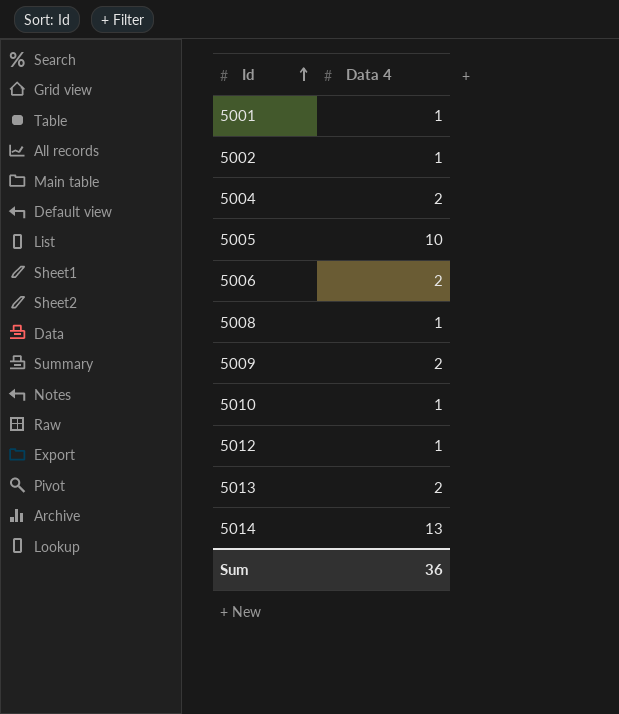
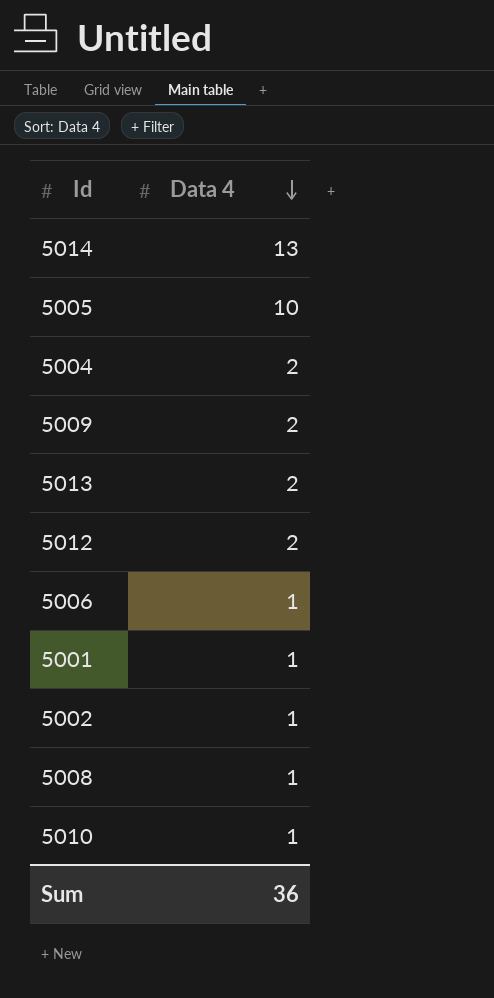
row order: Id ascending -> Data 4 descending
5012 | Data 4: 1 -> 2
5006 | Data 4: 2 -> 1

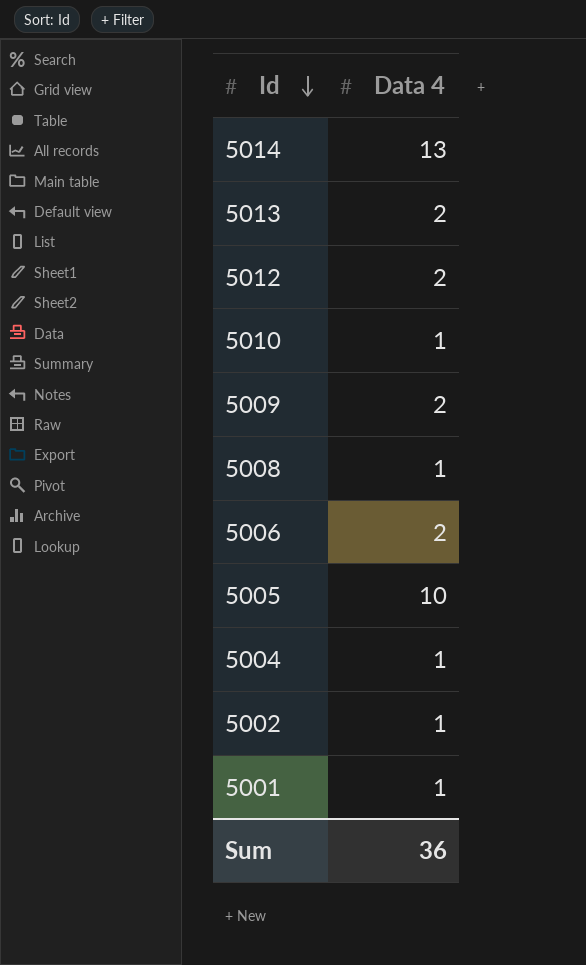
row order: Data 4 descending -> Id descending
5006 | Data 4: 1 -> 2
5004 | Data 4: 2 -> 1

